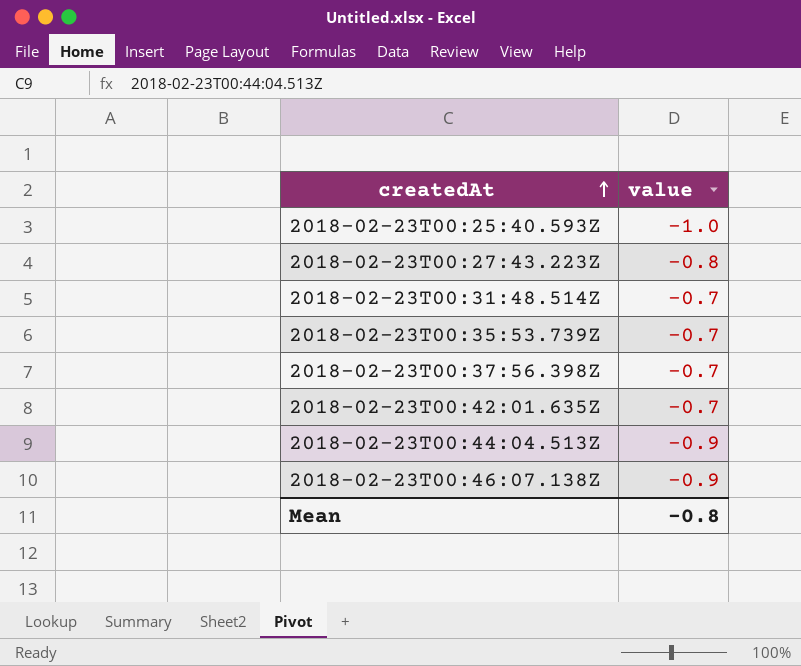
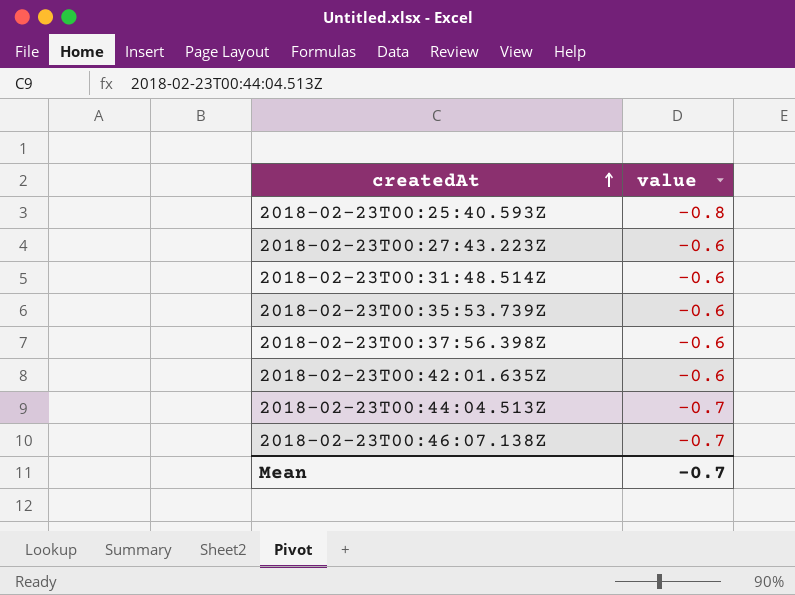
2018-02-23T00:25:40.593Z | value: -1.0 -> -0.8
2018-02-23T00:27:43.223Z | value: -0.8 -> -0.6
2018-02-23T00:31:48.514Z | value: -0.7 -> -0.6
2018-02-23T00:35:53.739Z | value: -0.7 -> -0.6
2018-02-23T00:37:56.398Z | value: -0.7 -> -0.6
2018-02-23T00:42:01.635Z | value: -0.7 -> -0.6
2018-02-23T00:44:04.513Z | value: -0.9 -> -0.7
2018-02-23T00:46:07.138Z | value: -0.9 -> -0.7
Mean | value: -0.8 -> -0.7

